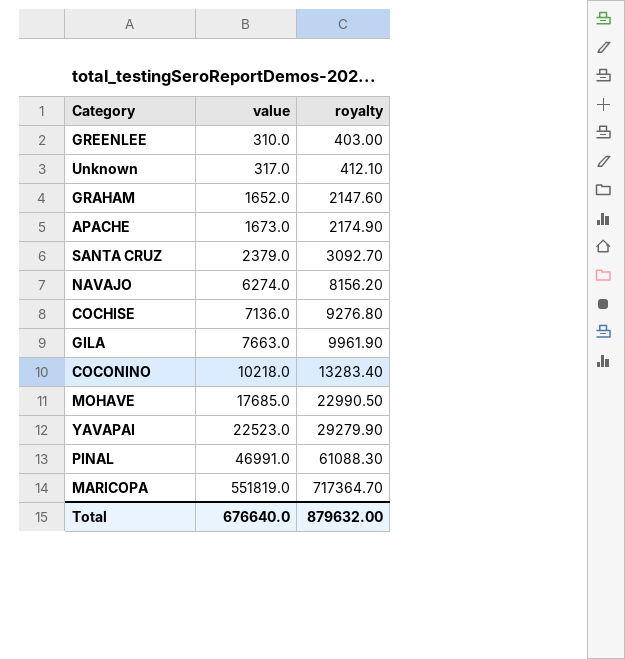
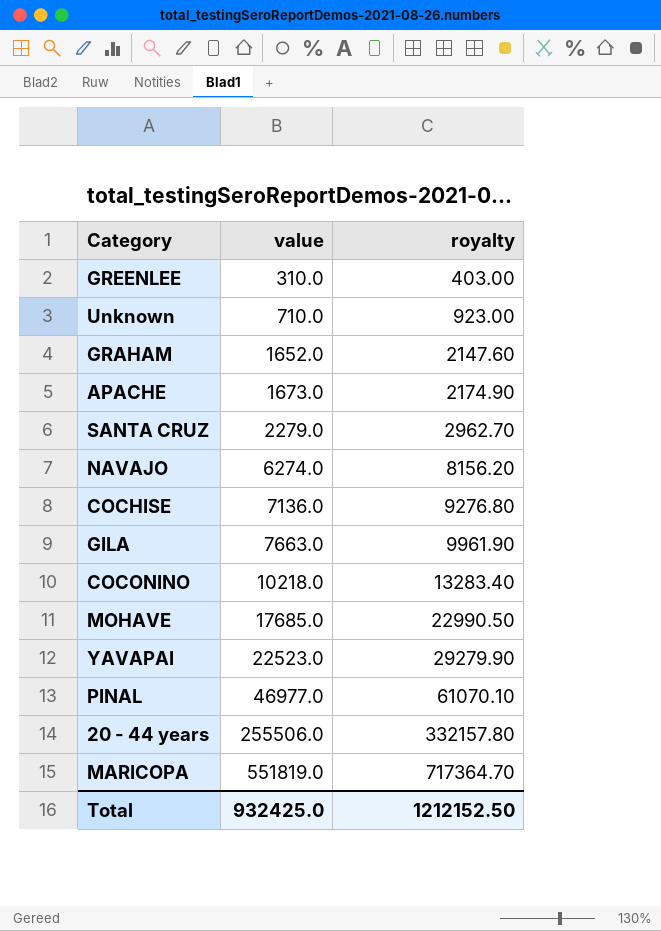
Unknown | value: 317.0 -> 710.0
Unknown | royalty: 412.10 -> 923.00
SANTA CRUZ | value: 2379.0 -> 2279.0
SANTA CRUZ | royalty: 3092.70 -> 2962.70
PINAL | value: 46991.0 -> 46977.0
PINAL | royalty: 61088.30 -> 61070.10
row 20 - 44 years: none -> 255506.0 | 332157.80
Total | value: 676640.0 -> 932425.0
Total | royalty: 879632.00 -> 1212152.50

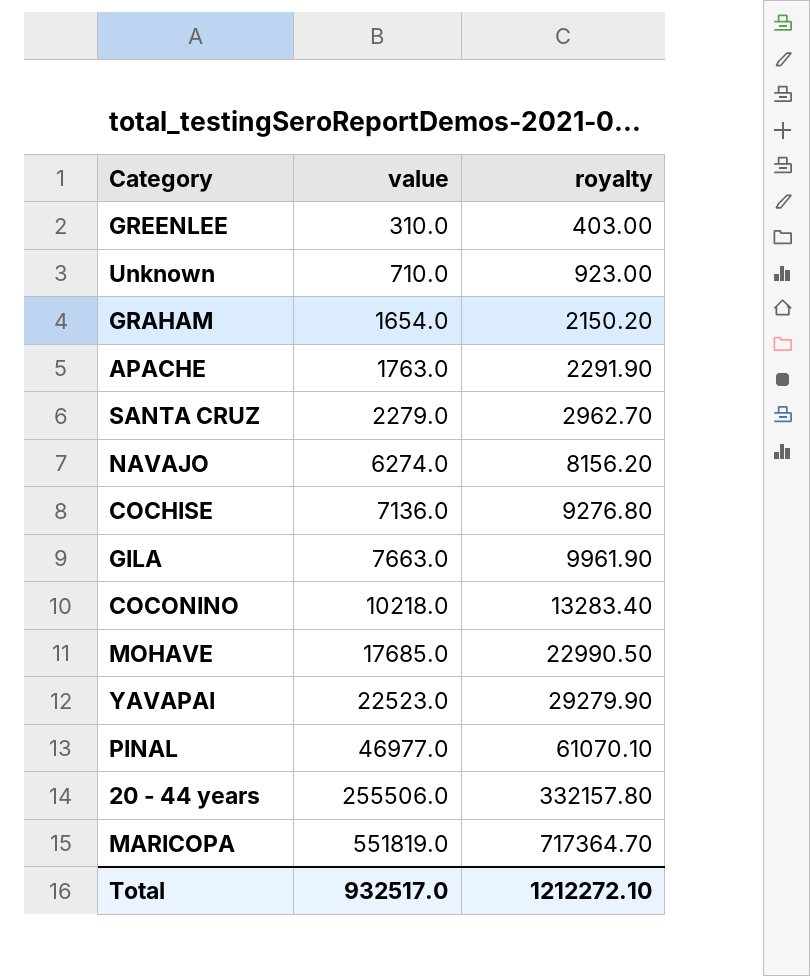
GRAHAM | value: 1652.0 -> 1654.0
GRAHAM | royalty: 2147.60 -> 2150.20
APACHE | value: 1673.0 -> 1763.0
APACHE | royalty: 2174.90 -> 2291.90
Total | value: 932425.0 -> 932517.0
Total | royalty: 1212152.50 -> 1212272.10

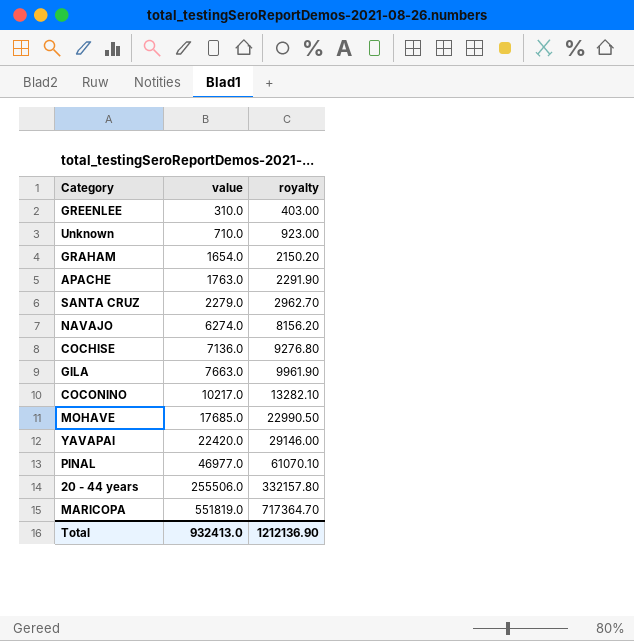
COCONINO | value: 10218.0 -> 10217.0
COCONINO | royalty: 13283.40 -> 13282.10
YAVAPAI | value: 22523.0 -> 22420.0
YAVAPAI | royalty: 29279.90 -> 29146.00
Total | value: 932517.0 -> 932413.0
Total | royalty: 1212272.10 -> 1212136.90

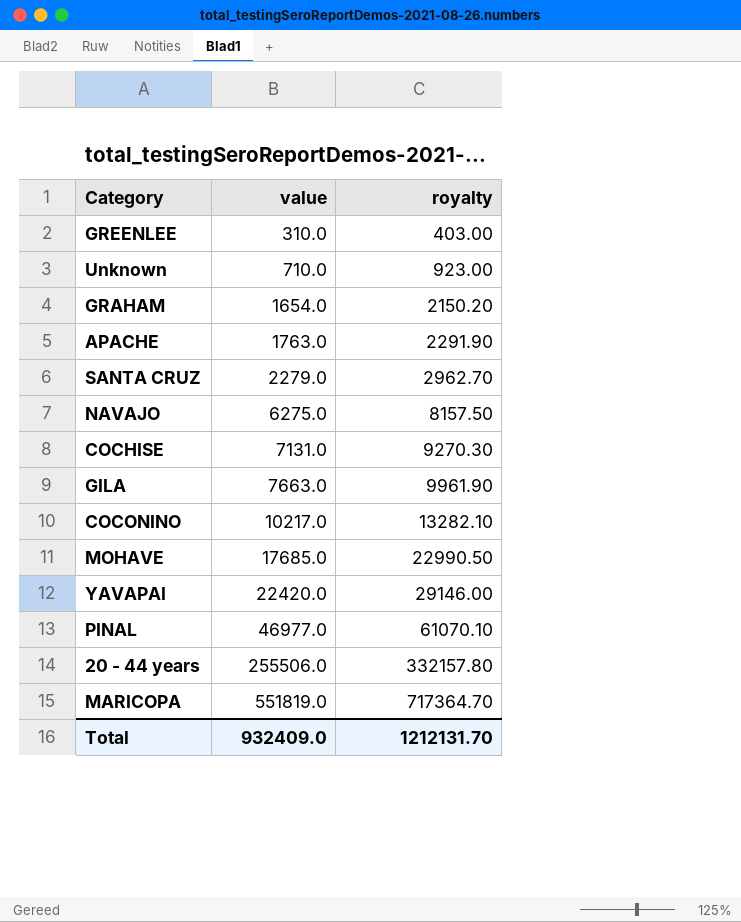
NAVAJO | value: 6274.0 -> 6275.0
NAVAJO | royalty: 8156.20 -> 8157.50
COCHISE | value: 7136.0 -> 7131.0
COCHISE | royalty: 9276.80 -> 9270.30
Total | value: 932413.0 -> 932409.0
Total | royalty: 1212136.90 -> 1212131.70

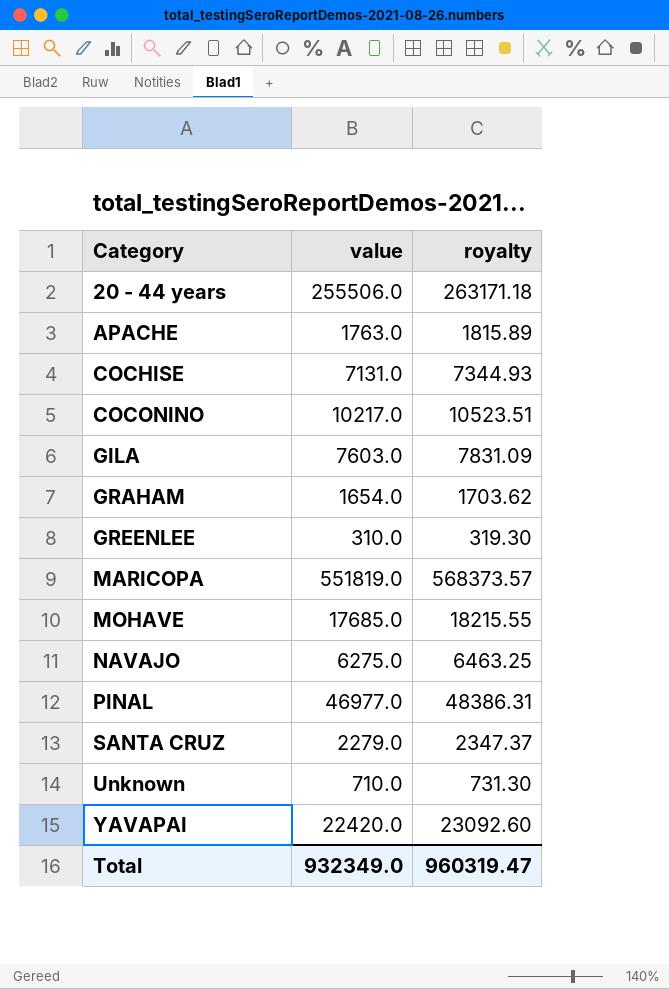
row order: value ascending -> Category ascending
column royalty | formula: [value] * 1.3 -> [value] * 1.03
GILA | value: 7663.0 -> 7603.0
Total | value: 932409.0 -> 932349.0
Total | royalty: 1212131.70 -> 960319.47

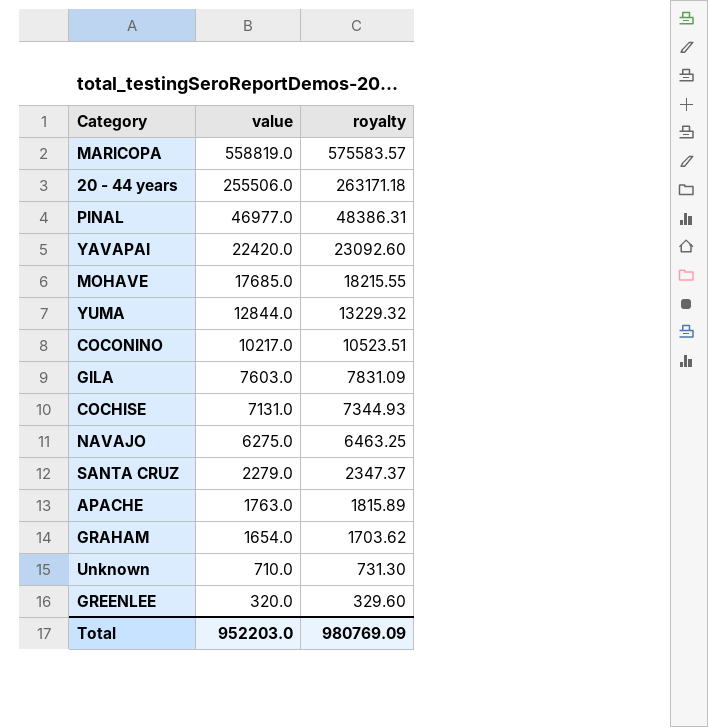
row order: Category ascending -> value descending
MARICOPA | value: 551819.0 -> 558819.0
MARICOPA | royalty: 568373.57 -> 575583.57
row YUMA: none -> 12844.0 | 13229.32
GREENLEE | value: 310.0 -> 320.0
GREENLEE | royalty: 319.30 -> 329.60
Total | value: 932349.0 -> 952203.0
Total | royalty: 960319.47 -> 980769.09

